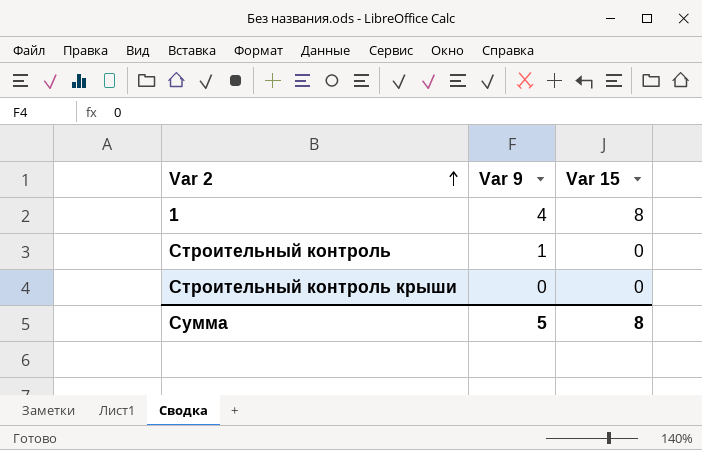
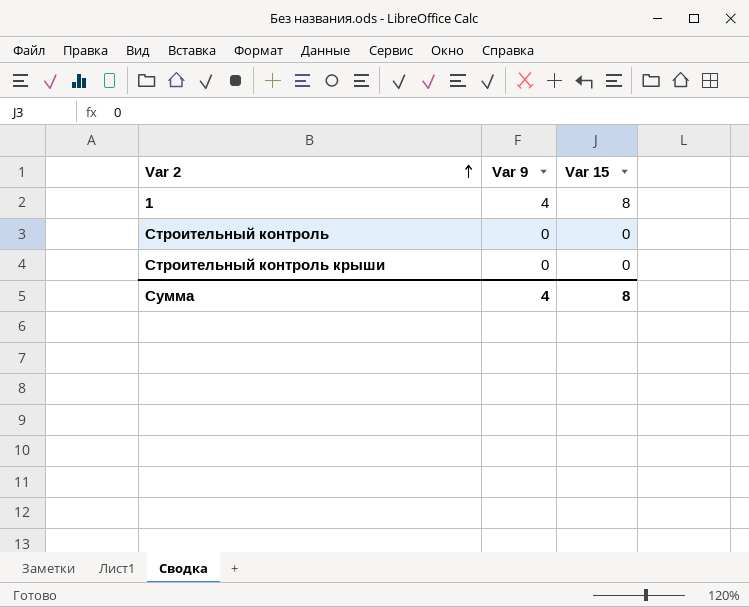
Строительный контроль | Var 9: 1 -> 0
Сумма | Var 9: 5 -> 4

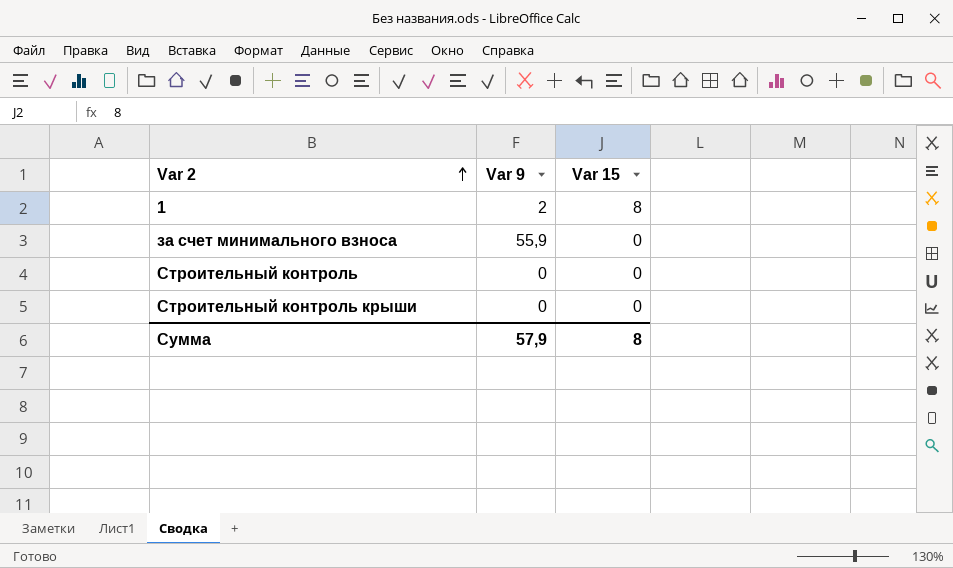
1 | Var 9: 4 -> 2
row за счет минимального взноса: none -> 55,9 | 0
Сумма | Var 9: 4 -> 57,9

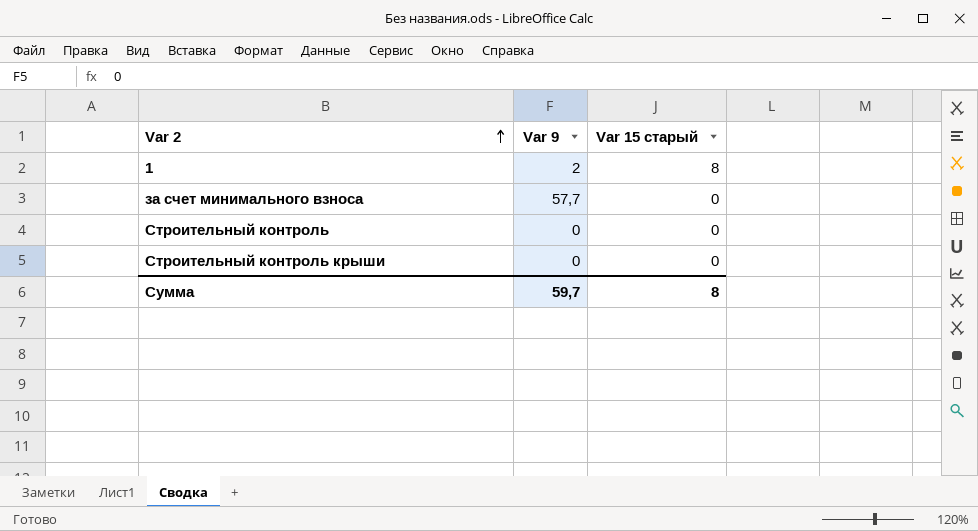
column name: Var 15 -> Var 15 старый
за счет минимального взноса | Var 9: 55,9 -> 57,7
Сумма | Var 9: 57,9 -> 59,7

